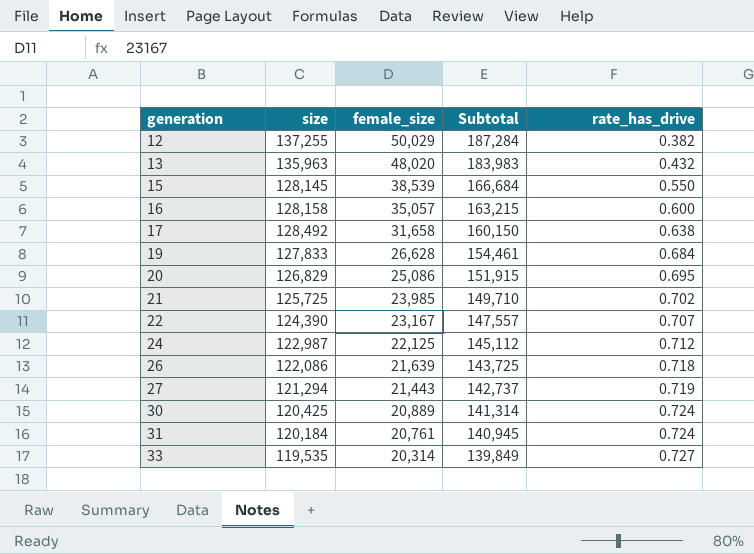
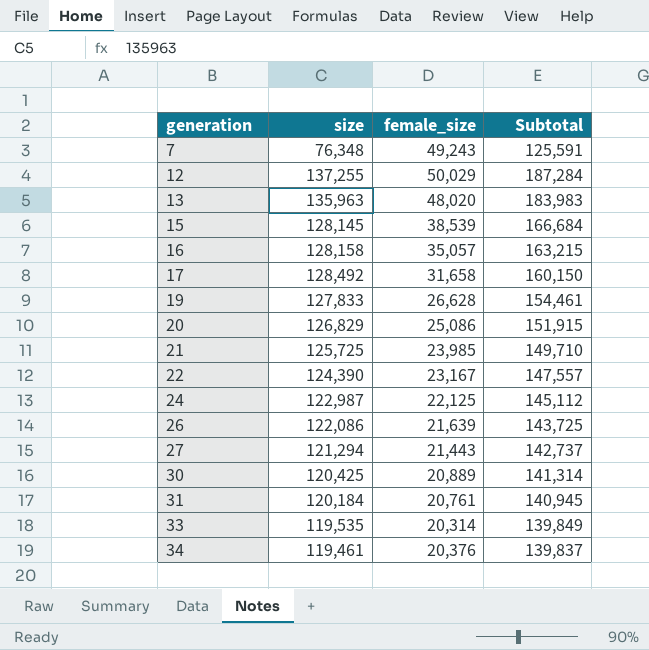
column rate_has_drive | position: 5 -> none
row 7: none -> 76,348 | 49,243 | 125,591
row 34: none -> 119,461 | 20,376 | 139,837

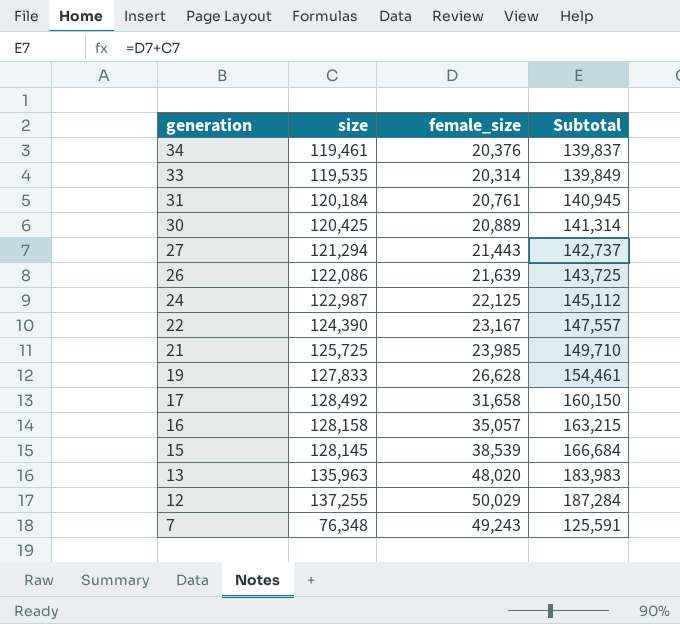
row order: generation ascending -> generation descending
row 20: 126,829 | 25,086 | 151,915 -> none

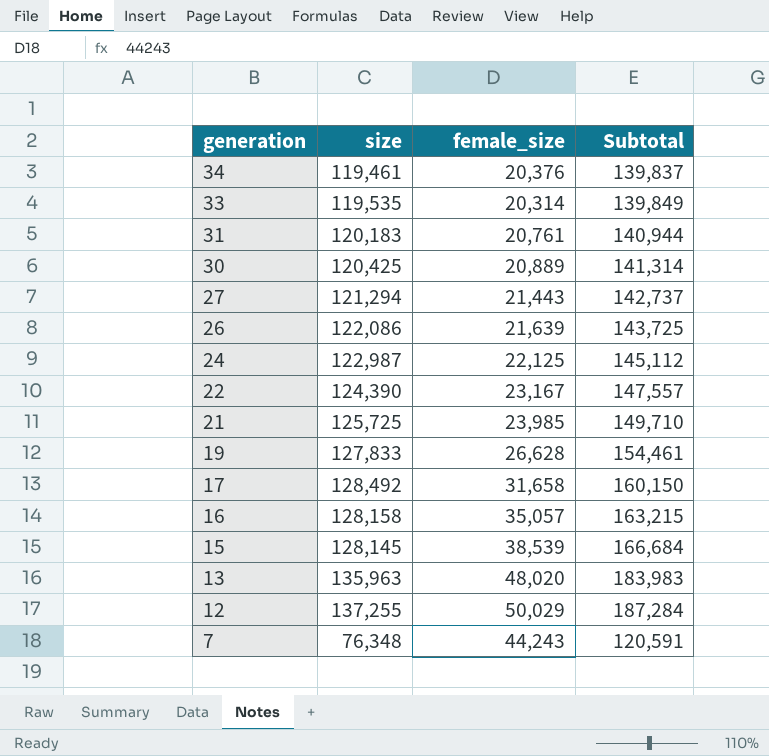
31 | size: 120,184 -> 120,183
31 | Subtotal: 140,945 -> 140,944
7 | female_size: 49,243 -> 44,243
7 | Subtotal: 125,591 -> 120,591

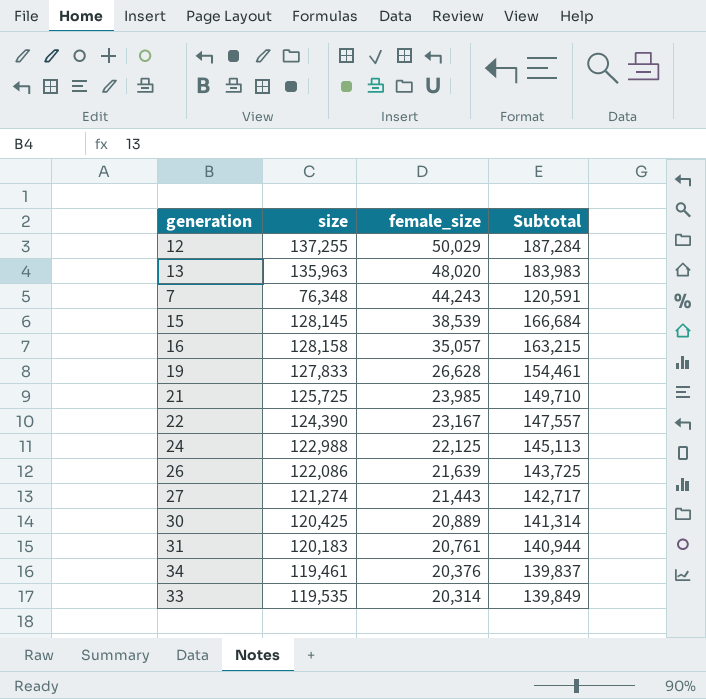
row order: generation descending -> female_size descending
row 17: 128,492 | 31,658 | 160,150 -> none
24 | size: 122,987 -> 122,988
24 | Subtotal: 145,112 -> 145,113
27 | size: 121,294 -> 121,274
27 | Subtotal: 142,737 -> 142,717

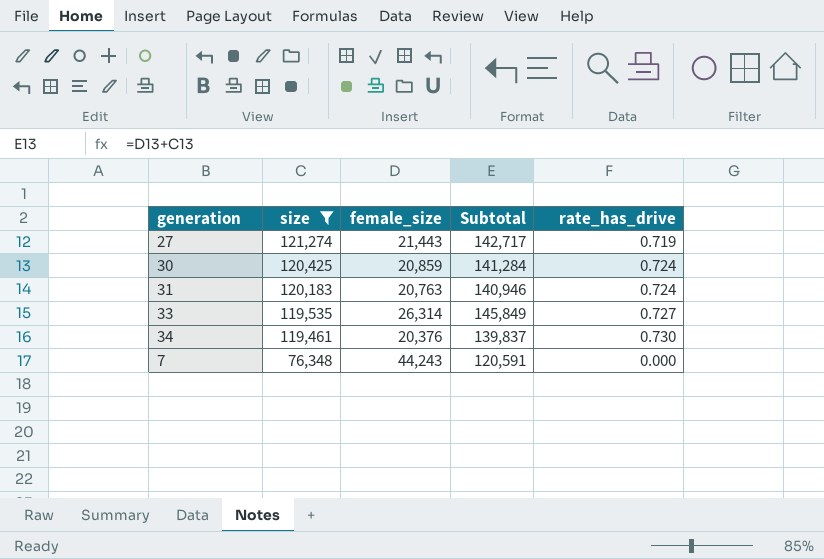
filter: none -> size <= 121,274
row order: female_size descending -> size descending
column rate_has_drive | position: none -> 5
30 | female_size: 20,889 -> 20,859
30 | Subtotal: 141,314 -> 141,284
31 | female_size: 20,761 -> 20,763
31 | Subtotal: 140,944 -> 140,946
33 | female_size: 20,314 -> 26,314
33 | Subtotal: 139,849 -> 145,849

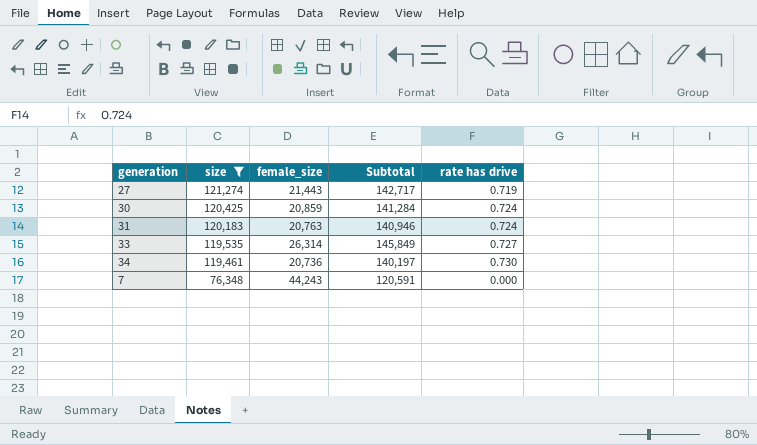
column name: rate_has_drive -> rate has drive
34 | female_size: 20,376 -> 20,736
34 | Subtotal: 139,837 -> 140,197

